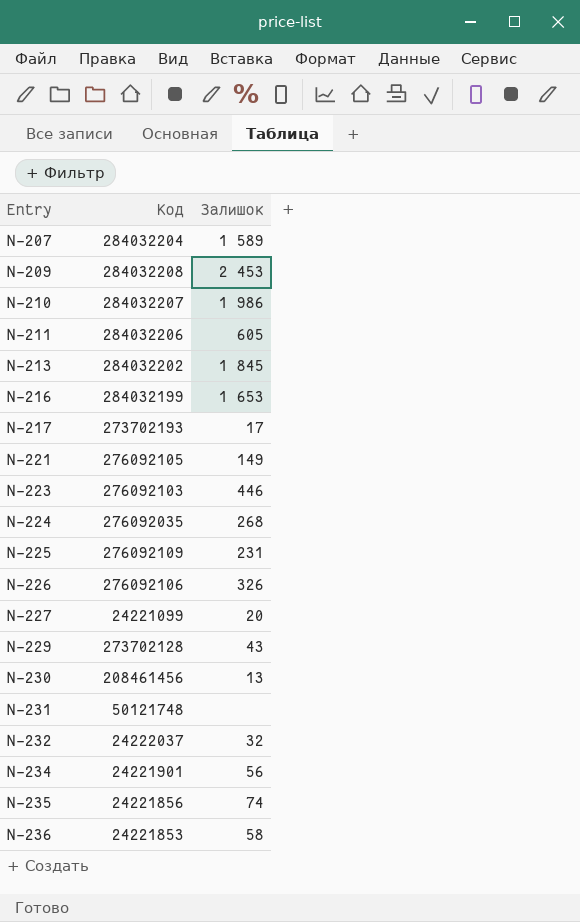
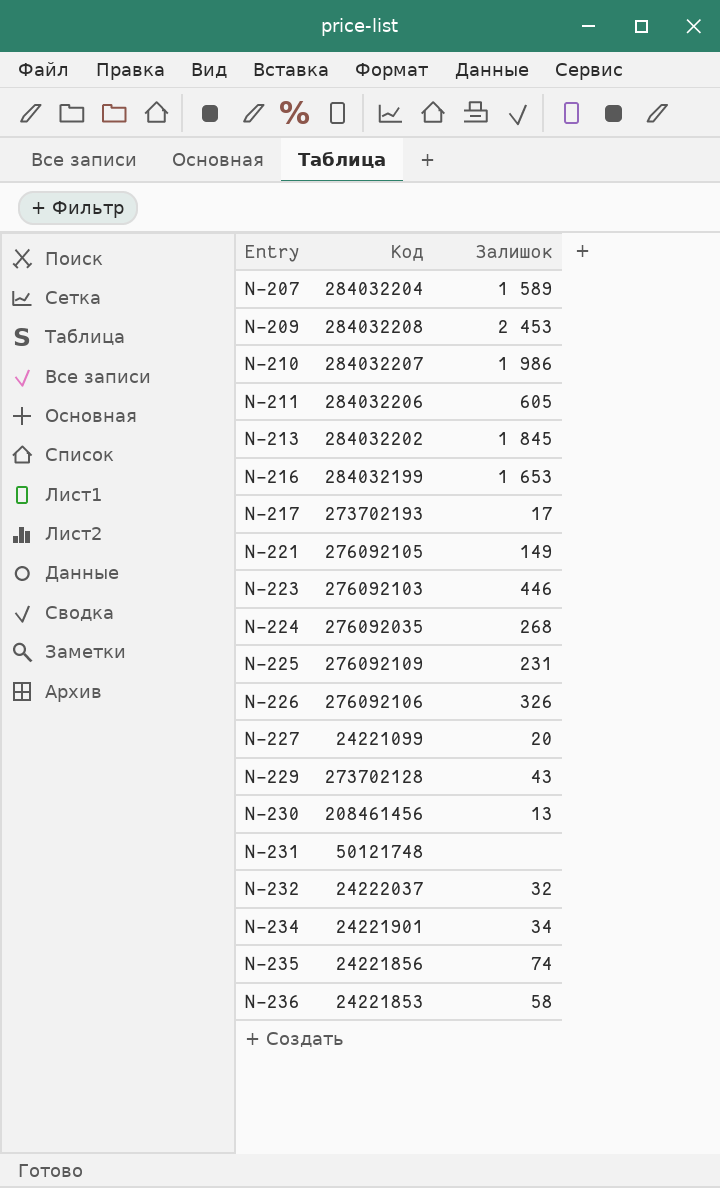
N-234 | Залишок: 56 -> 34

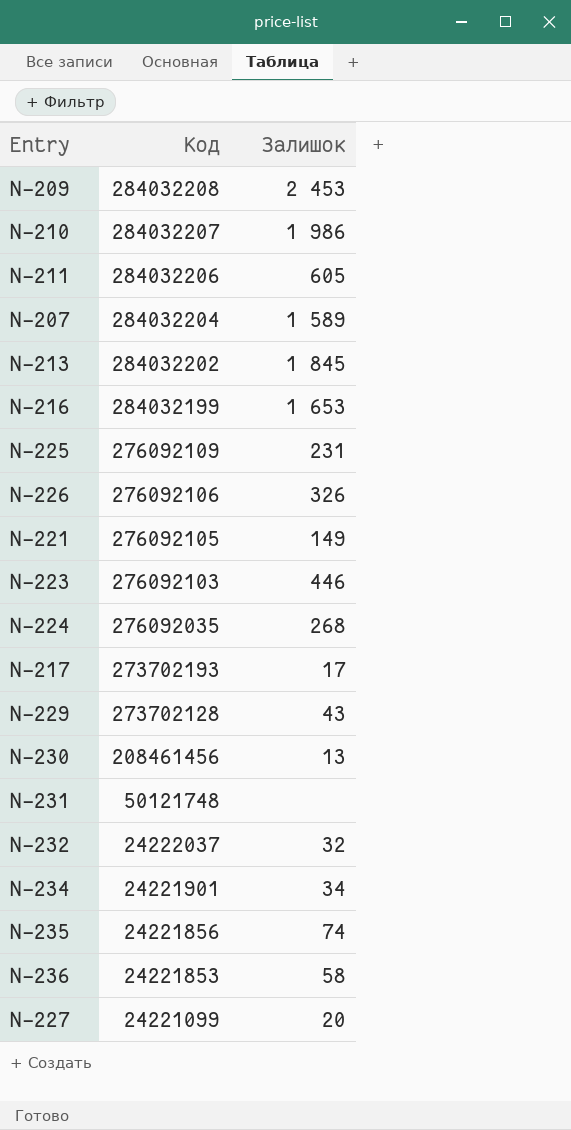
row order: Entry ascending -> Код descending

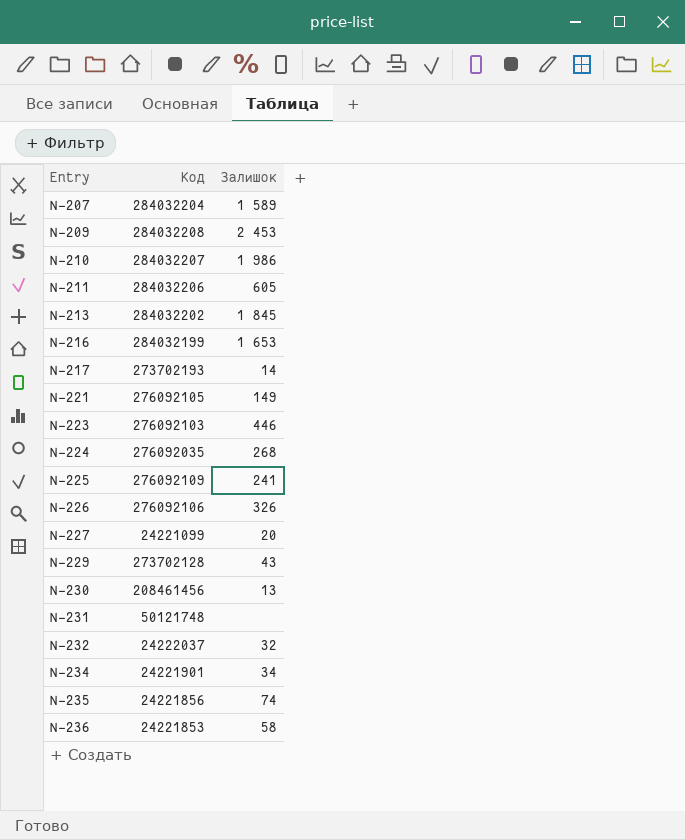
row order: Код descending -> Entry ascending
N-217 | Залишок: 17 -> 14
N-225 | Залишок: 231 -> 241

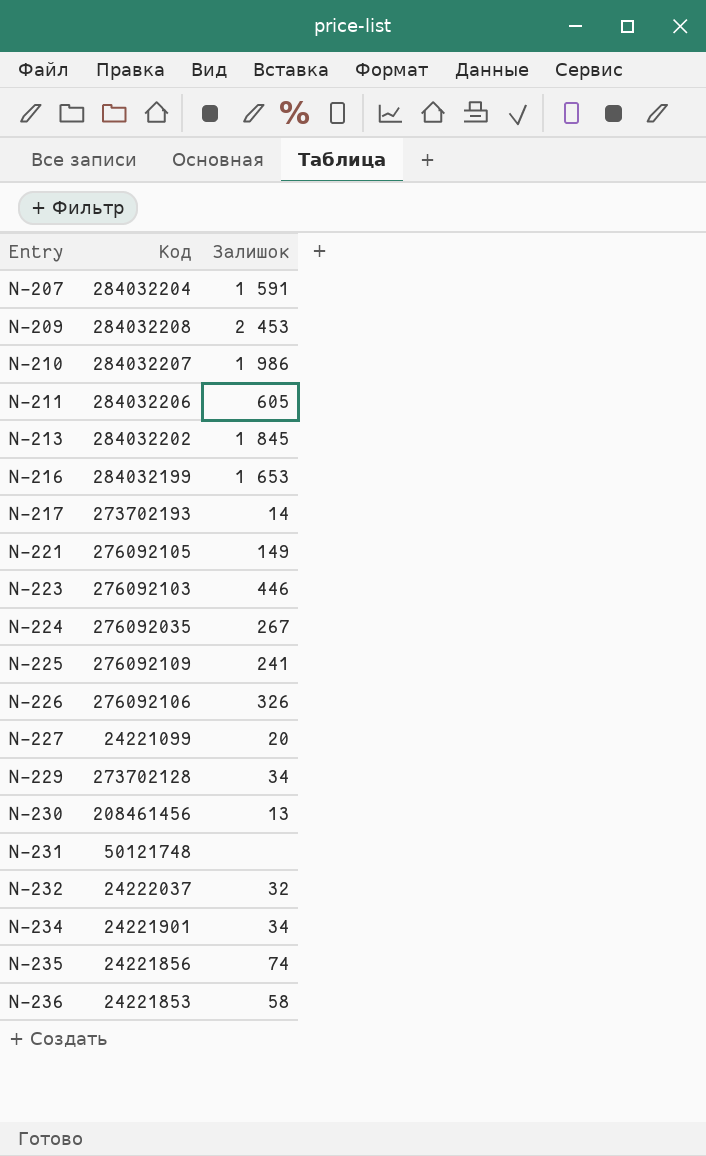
N-207 | Залишок: 1 589 -> 1 591
N-224 | Залишок: 268 -> 267
N-229 | Залишок: 43 -> 34

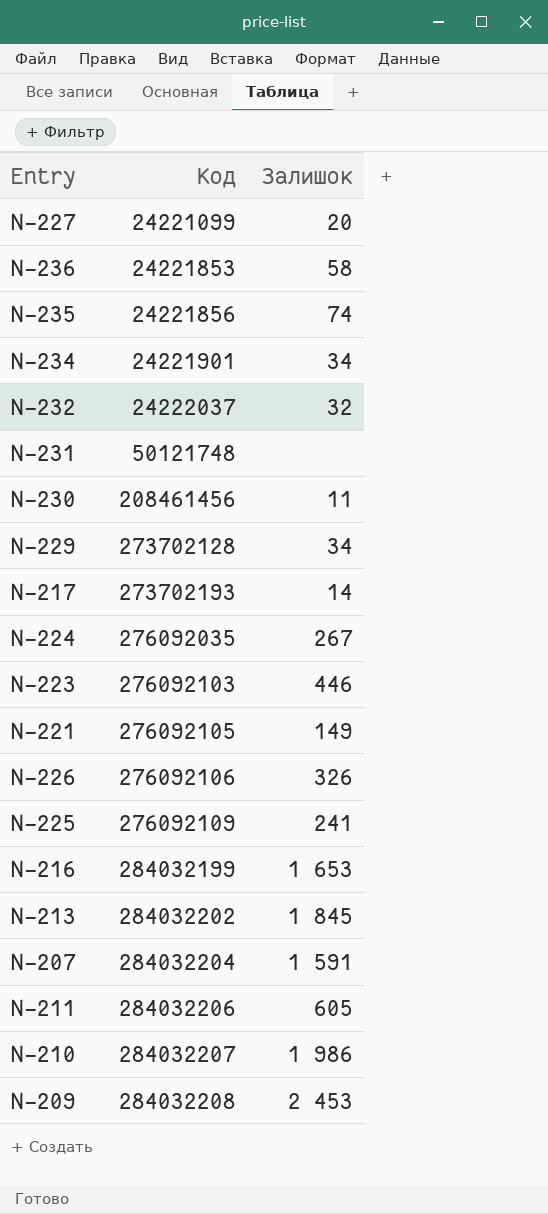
row order: Entry ascending -> Код ascending
N-230 | Залишок: 13 -> 11

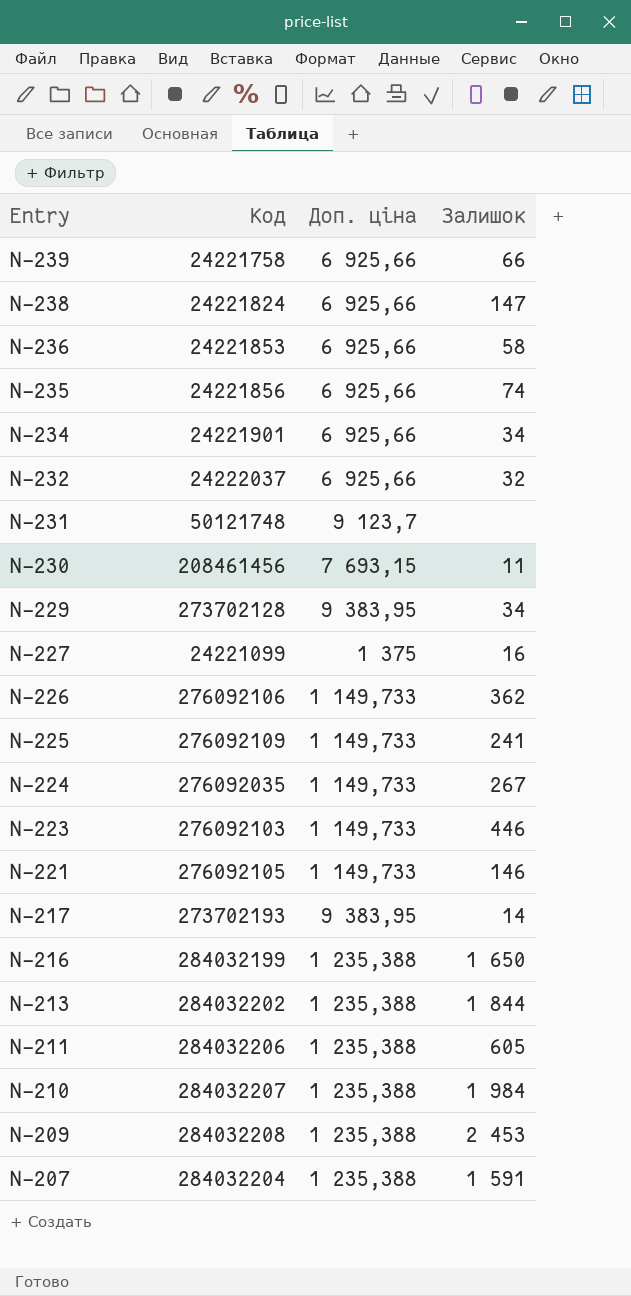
row order: Код ascending -> Entry descending
column Доп. ціна | position: none -> 3
row N-239: none -> 24221758 | 6 925,66 | 66
row N-238: none -> 24221824 | 6 925,66 | 147
N-227 | Залишок: 20 -> 16
N-226 | Залишок: 326 -> 362
N-221 | Залишок: 149 -> 146
N-216 | Залишок: 1 653 -> 1 650
N-213 | Залишок: 1 845 -> 1 844
N-210 | Залишок: 1 986 -> 1 984

